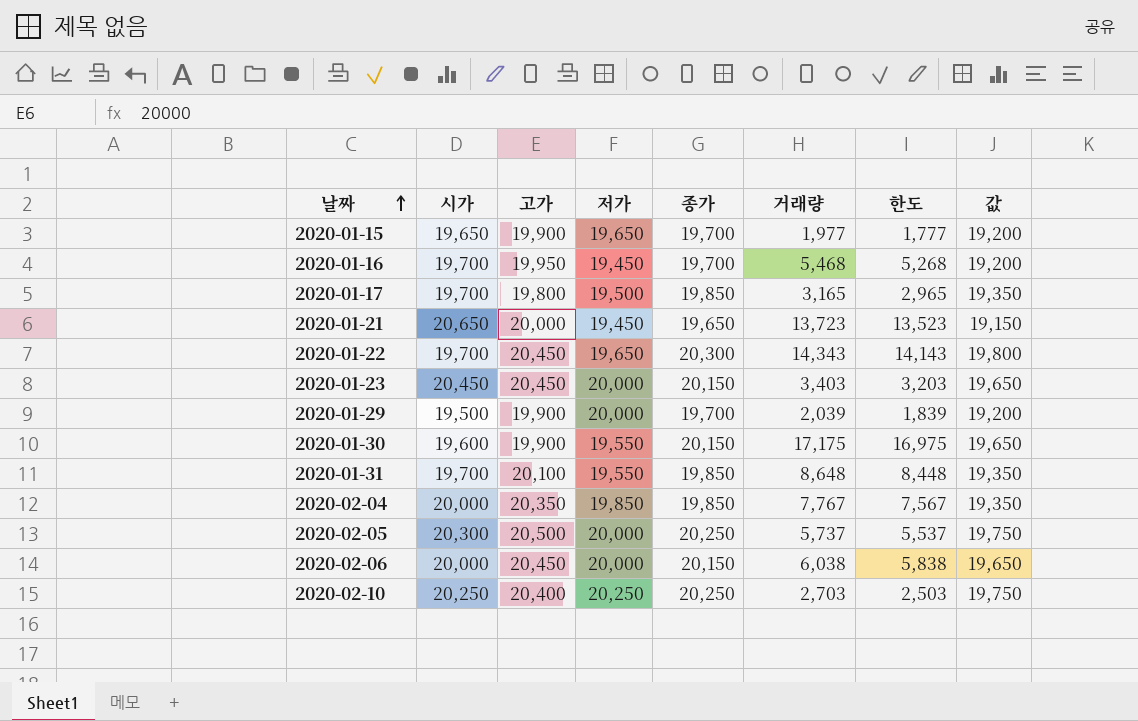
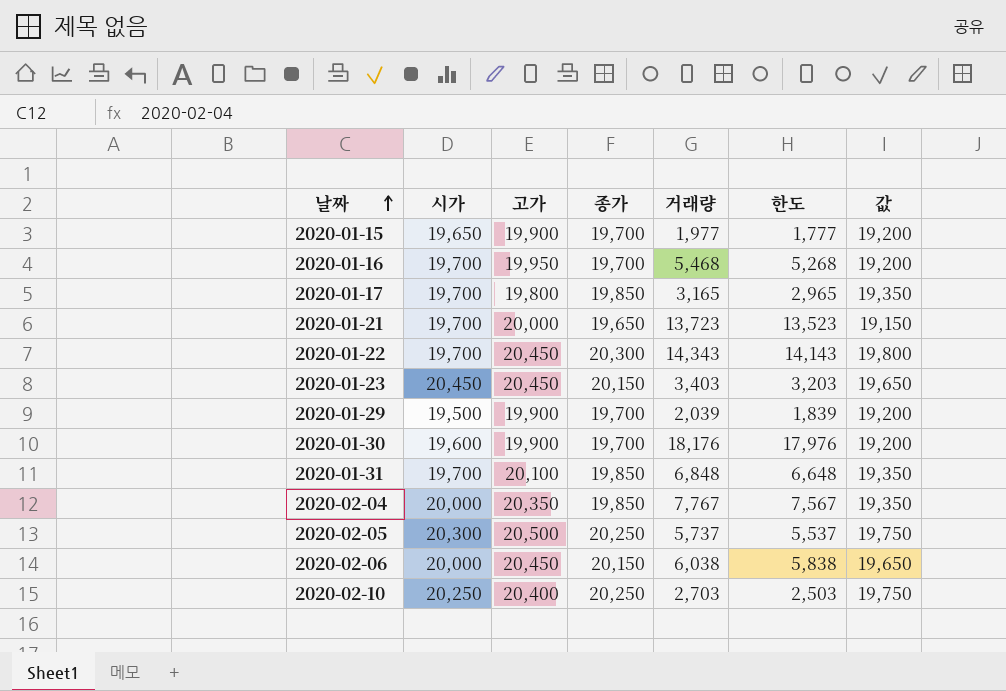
column 저가 | position: 4 -> none
2020-01-21 | 시가: 20,650 -> 19,700
2020-01-30 | 종가: 20,150 -> 19,700
2020-01-30 | 거래량: 17,175 -> 18,176
2020-01-30 | 한도: 16,975 -> 17,976
2020-01-30 | 값: 19,650 -> 19,200
2020-01-31 | 거래량: 8,648 -> 6,848
2020-01-31 | 한도: 8,448 -> 6,648

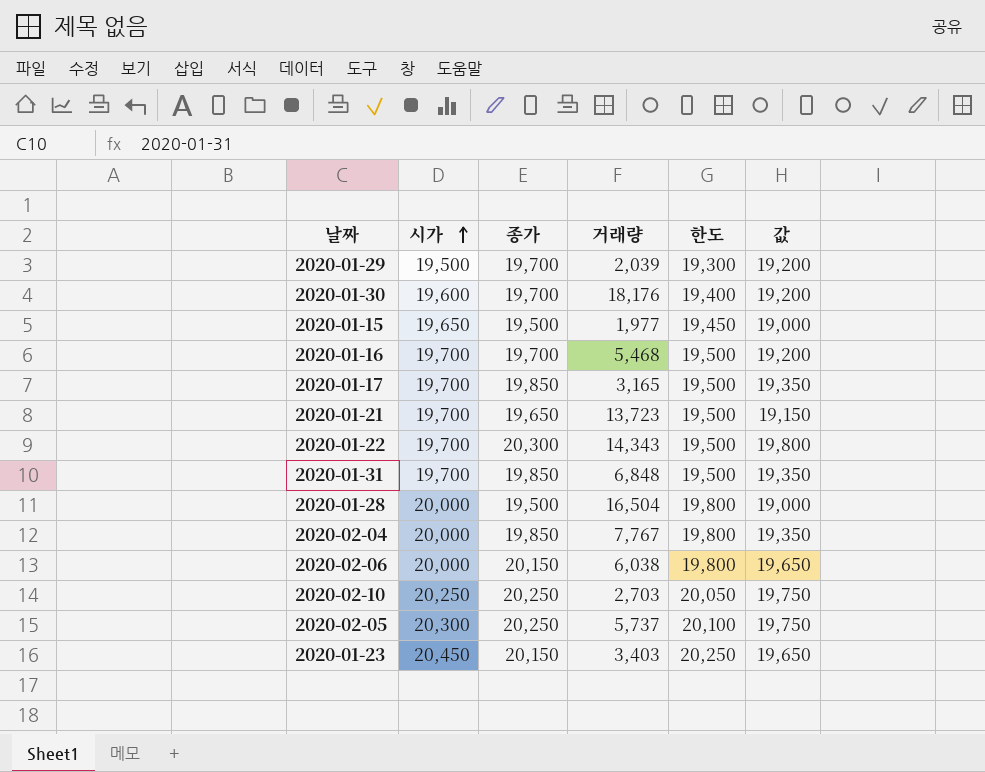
row order: 날짜 ascending -> 시가 ascending
column 고가 | position: 3 -> none
column 한도 | formula: [거래량] - 200 -> [시가] - 200
2020-01-15 | 종가: 19,700 -> 19,500
2020-01-15 | 값: 19,200 -> 19,000
row 2020-01-28: none -> 20,000 | 19,500 | 16,504 | 19,800 | 19,000

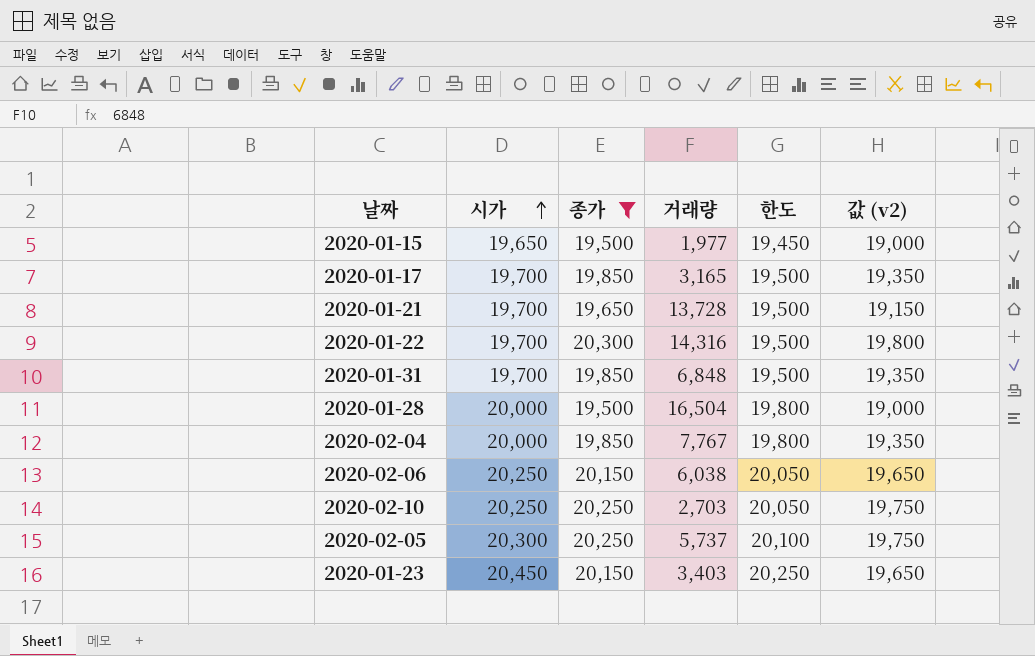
filter: none -> 종가 != 19,700
column name: 값 -> 값 (v2)
2020-01-21 | 거래량: 13,723 -> 13,728
2020-01-22 | 거래량: 14,343 -> 14,316
2020-02-06 | 시가: 20,000 -> 20,250
2020-02-06 | 한도: 19,800 -> 20,050

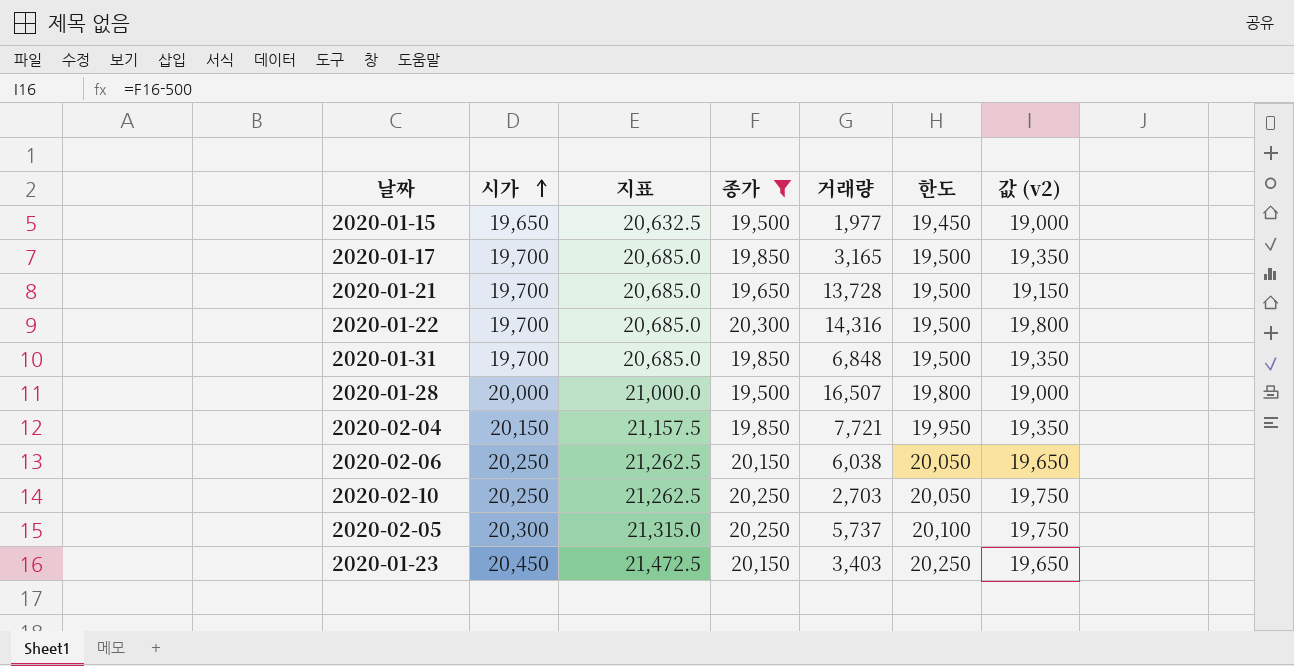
column 지표 | formula: none -> [시가] * 1.05
2020-01-28 | 거래량: 16,504 -> 16,507
2020-02-04 | 시가: 20,000 -> 20,150
2020-02-04 | 거래량: 7,767 -> 7,721
2020-02-04 | 한도: 19,800 -> 19,950

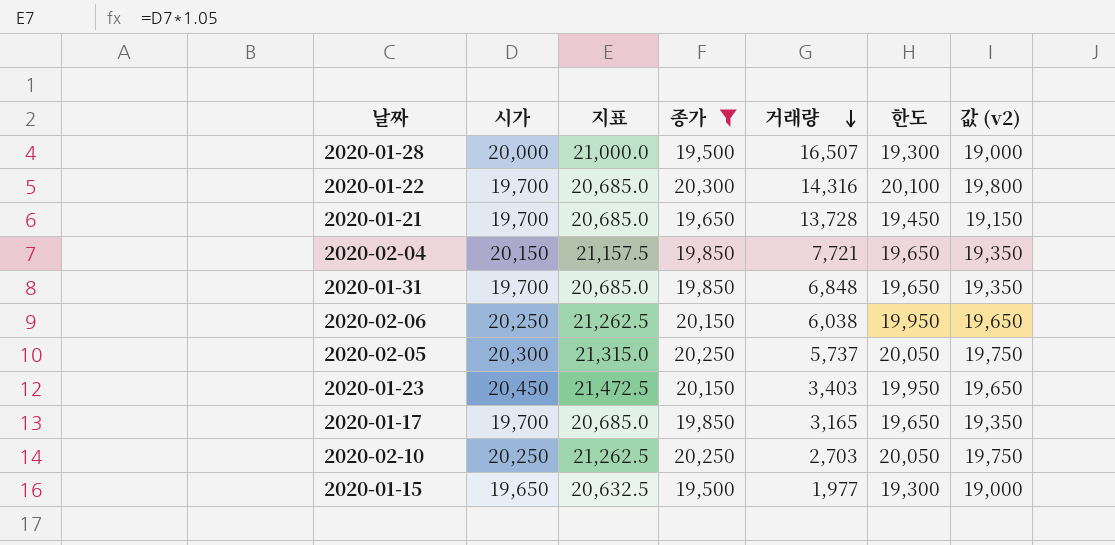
row order: 시가 ascending -> 거래량 descending
column 한도 | formula: [시가] - 200 -> [종가] - 200

